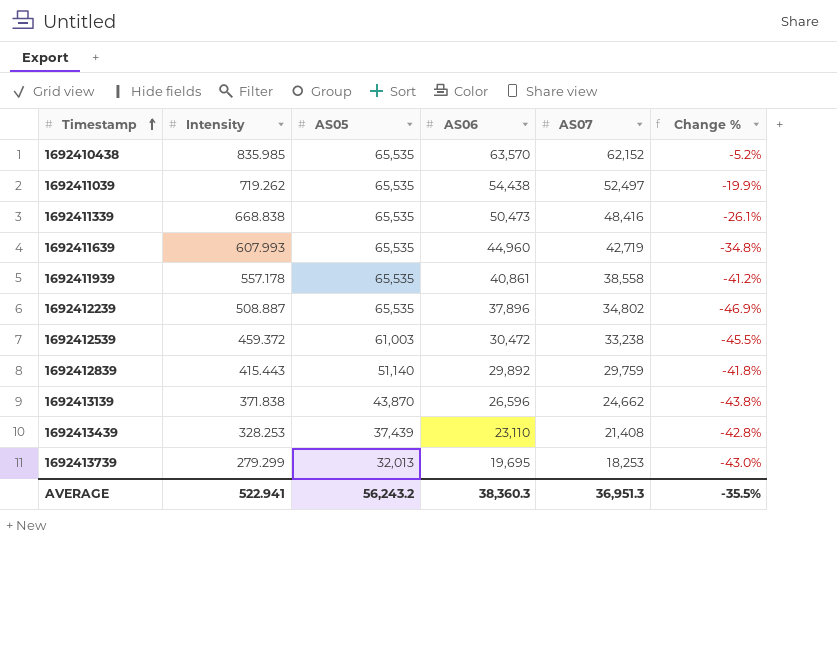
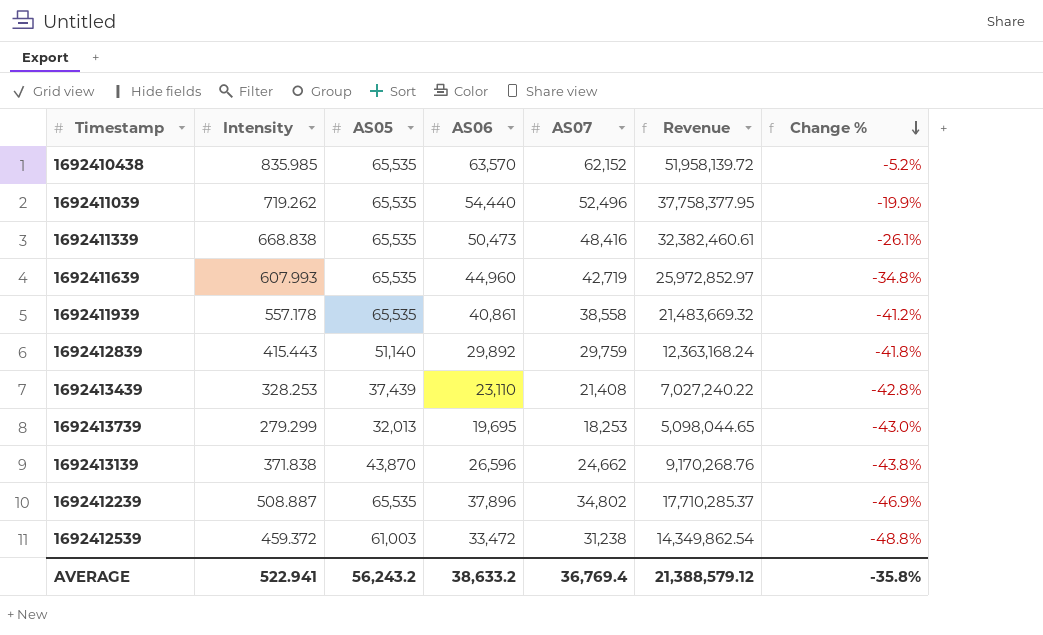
row order: Timestamp ascending -> Change % descending
column Revenue | formula: none -> [Intensity] * [AS07]
1692411039 | AS06: 54,438 -> 54,440
1692411039 | AS07: 52,497 -> 52,496
1692412539 | AS06: 30,472 -> 33,472
1692412539 | AS07: 33,238 -> 31,238
1692412539 | Change %: -45.5% -> -48.8%
AVERAGE | AS06: 38,360.3 -> 38,633.2
AVERAGE | AS07: 36,951.3 -> 36,769.4
AVERAGE | Change %: -35.5% -> -35.8%

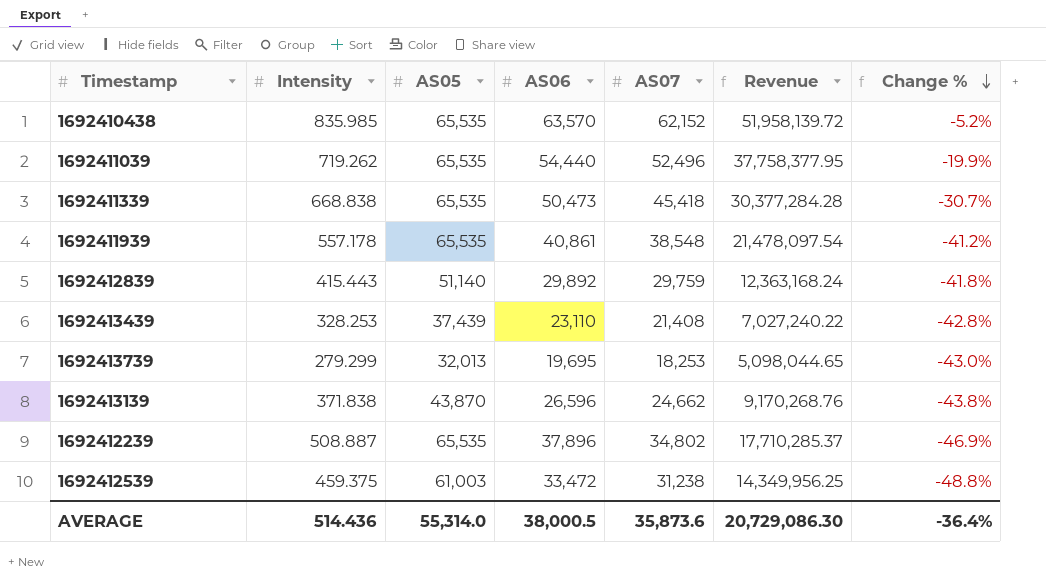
row 1692411639: 607.993 | 65,535 | 44,960 | 42,719 | 25,972,852.97 | -34.8% -> none
1692411339 | AS07: 48,416 -> 45,418
1692411339 | Revenue: 32,382,460.61 -> 30,377,284.28
1692411339 | Change %: -26.1% -> -30.7%
1692411939 | AS07: 38,558 -> 38,548
1692411939 | Revenue: 21,483,669.32 -> 21,478,097.54
1692412539 | Intensity: 459.372 -> 459.375
1692412539 | Revenue: 14,349,862.54 -> 14,349,956.25
AVERAGE | Intensity: 522.941 -> 514.436
AVERAGE | AS05: 56,243.2 -> 55,314.0
AVERAGE | AS06: 38,633.2 -> 38,000.5
AVERAGE | AS07: 36,769.4 -> 35,873.6
AVERAGE | Revenue: 21,388,579.12 -> 20,729,086.30
AVERAGE | Change %: -35.8% -> -36.4%

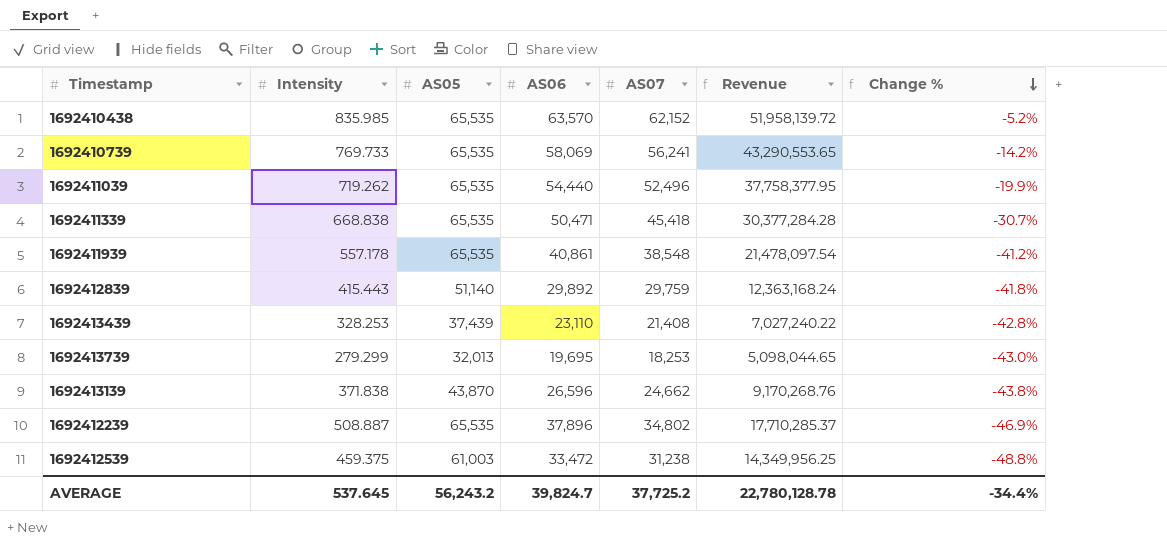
row 1692410739: none -> 769.733 | 65,535 | 58,069 | 56,241 | 43,290,553.65 | -14.2%
1692411339 | AS06: 50,473 -> 50,471
AVERAGE | Intensity: 514.436 -> 537.645
AVERAGE | AS05: 55,314.0 -> 56,243.2
AVERAGE | AS06: 38,000.5 -> 39,824.7
AVERAGE | AS07: 35,873.6 -> 37,725.2
AVERAGE | Revenue: 20,729,086.30 -> 22,780,128.78
AVERAGE | Change %: -36.4% -> -34.4%

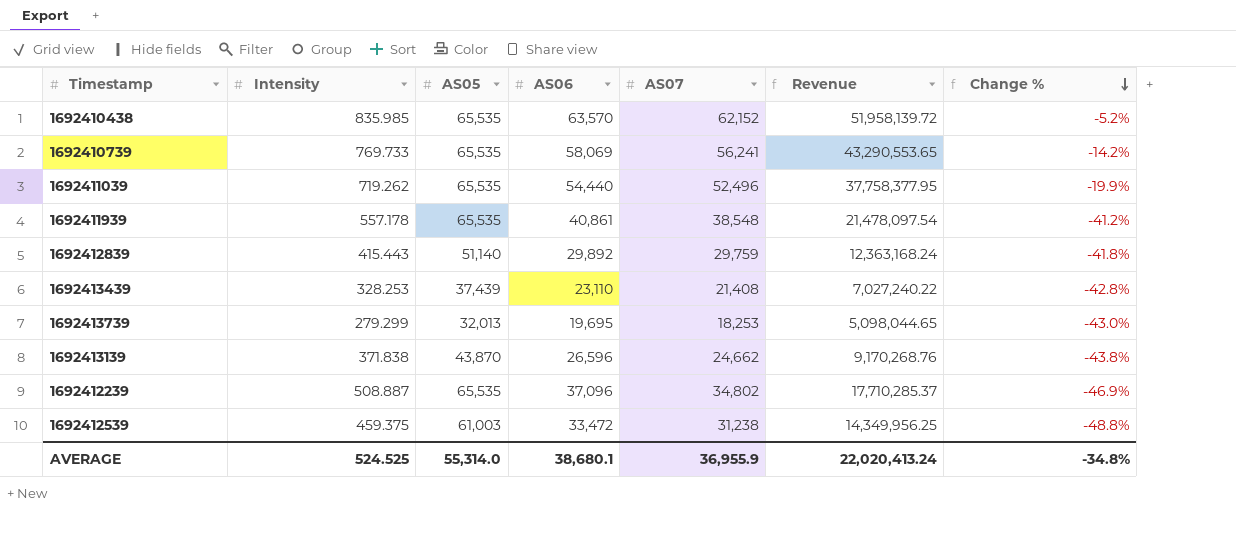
row 1692411339: 668.838 | 65,535 | 50,471 | 45,418 | 30,377,284.28 | -30.7% -> none
1692412239 | AS06: 37,896 -> 37,096
AVERAGE | Intensity: 537.645 -> 524.525
AVERAGE | AS05: 56,243.2 -> 55,314.0
AVERAGE | AS06: 39,824.7 -> 38,680.1
AVERAGE | AS07: 37,725.2 -> 36,955.9
AVERAGE | Revenue: 22,780,128.78 -> 22,020,413.24
AVERAGE | Change %: -34.4% -> -34.8%

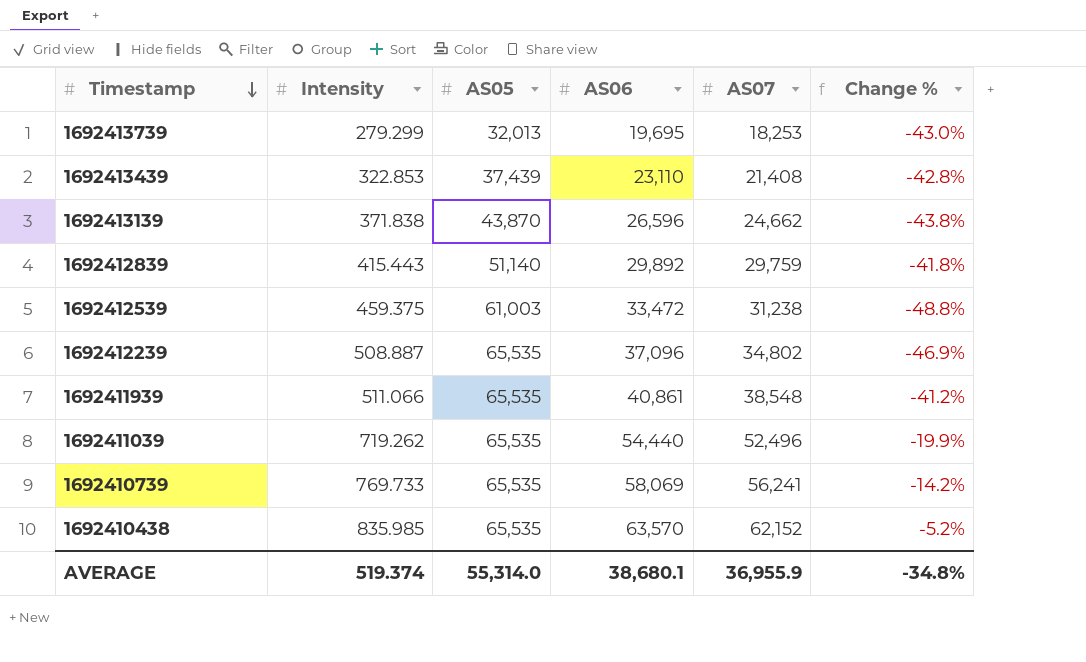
row order: Change % descending -> Timestamp descending
column Revenue | formula: [Intensity] * [AS07] -> none
1692413439 | Intensity: 328.253 -> 322.853
1692411939 | Intensity: 557.178 -> 511.066
AVERAGE | Intensity: 524.525 -> 519.374

